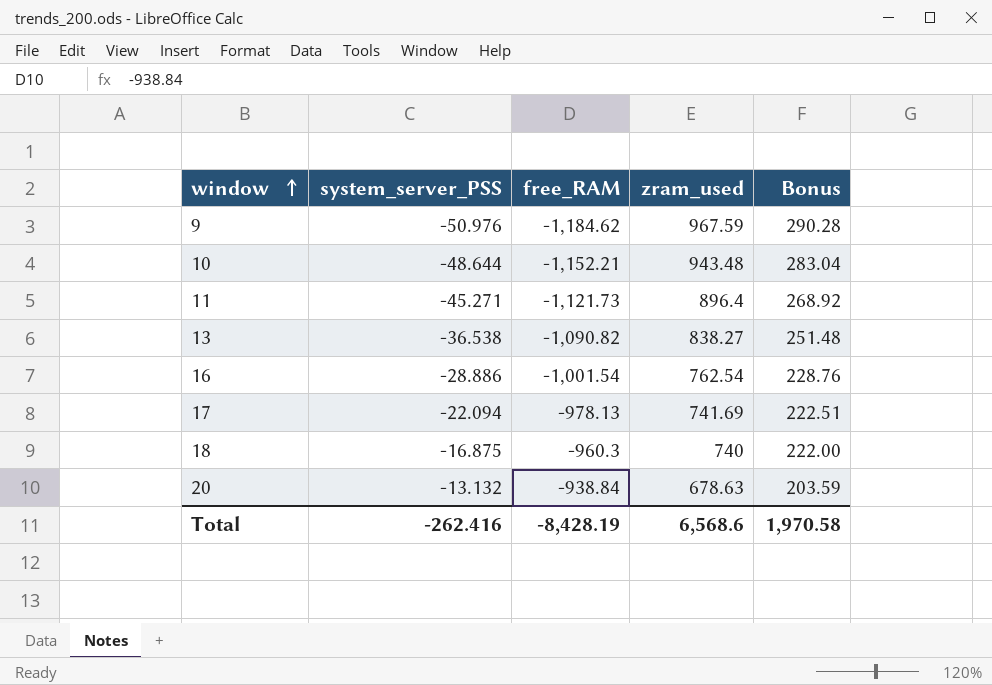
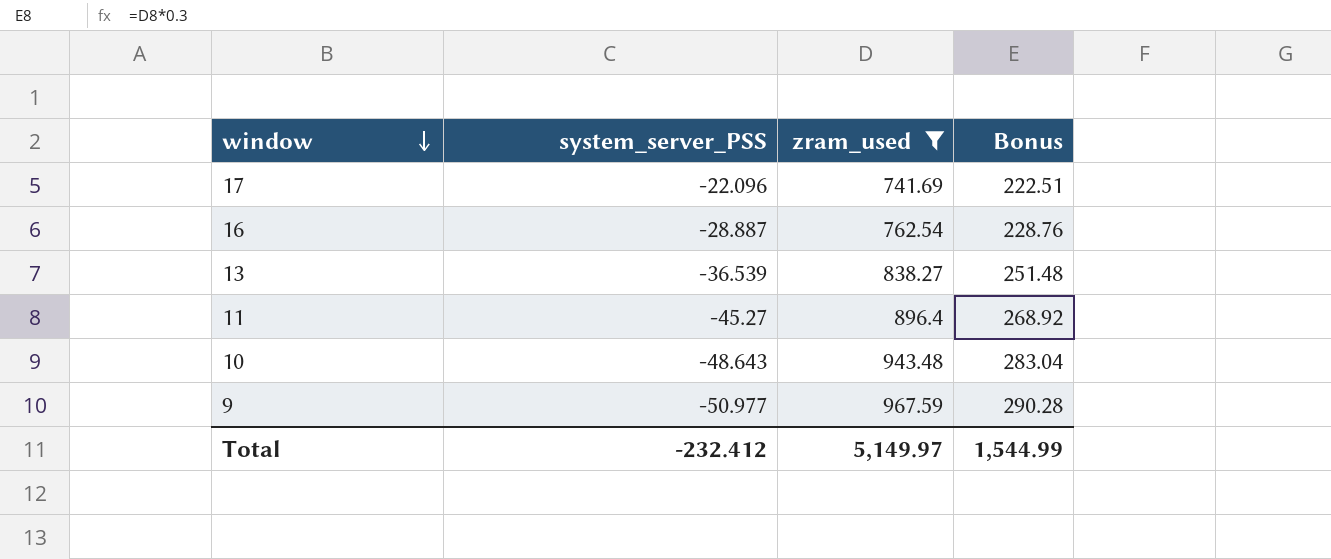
filter: none -> zram_used >= 741.69
row order: window ascending -> window descending
column free_RAM | position: 3 -> none
17 | system_server_PSS: -22.094 -> -22.096
16 | system_server_PSS: -28.886 -> -28.887
13 | system_server_PSS: -36.538 -> -36.539
11 | system_server_PSS: -45.271 -> -45.27
10 | system_server_PSS: -48.644 -> -48.643
9 | system_server_PSS: -50.976 -> -50.977
Total | system_server_PSS: -262.416 -> -232.412
Total | zram_used: 6,568.6 -> 5,149.97
Total | Bonus: 1,970.58 -> 1,544.99

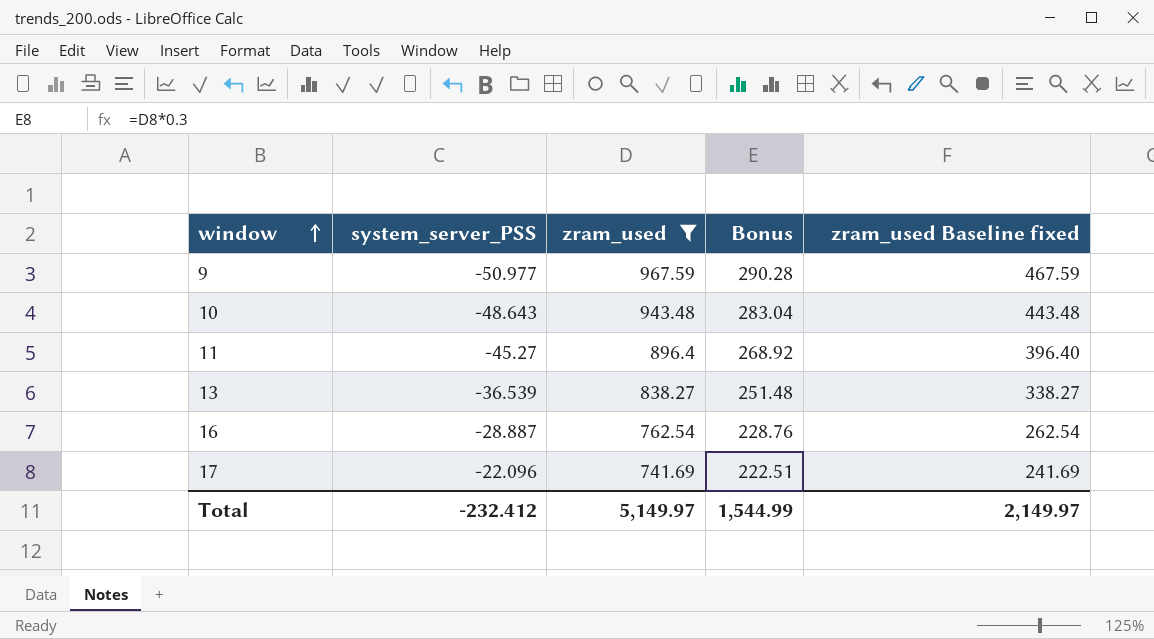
row order: window descending -> window ascending
column zram_used Baseline fixed | formula: none -> [zram_used] - 500

